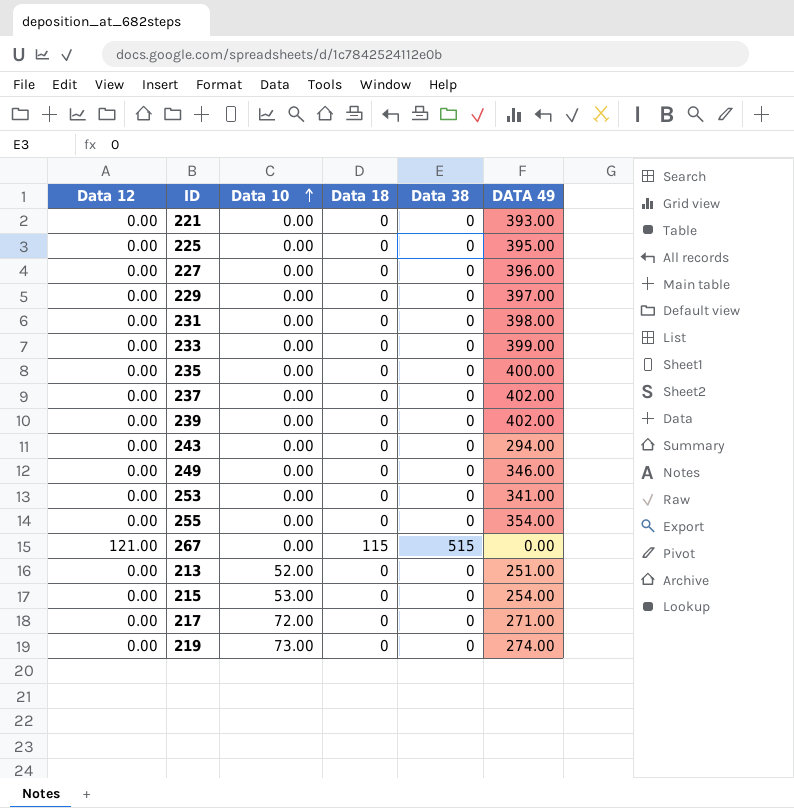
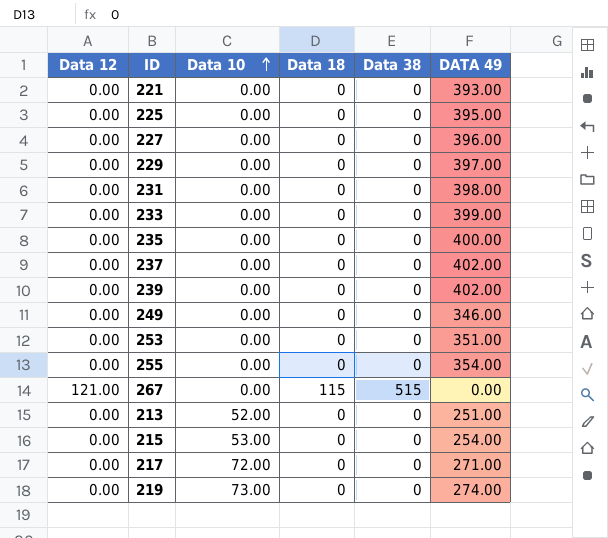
row 243: 0.00 | 0.00 | 0 | 0 | 294.00 -> none
253 | DATA 49: 341.00 -> 351.00

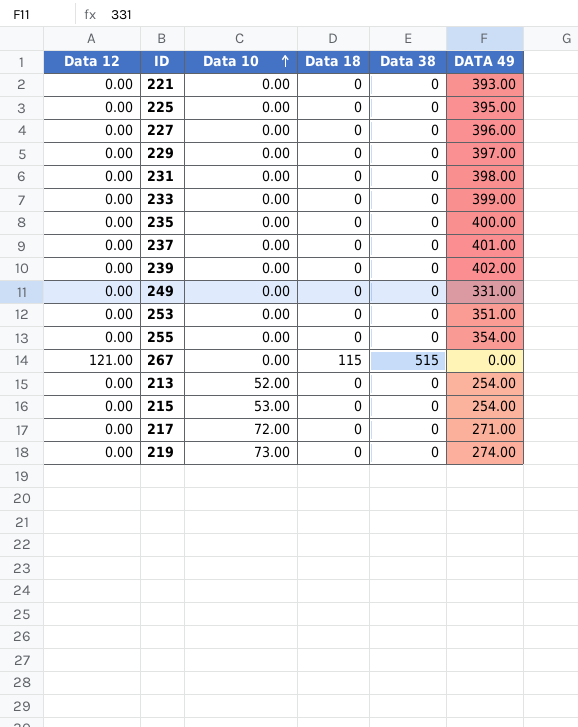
237 | DATA 49: 402.00 -> 401.00
249 | DATA 49: 346.00 -> 331.00
213 | DATA 49: 251.00 -> 254.00

